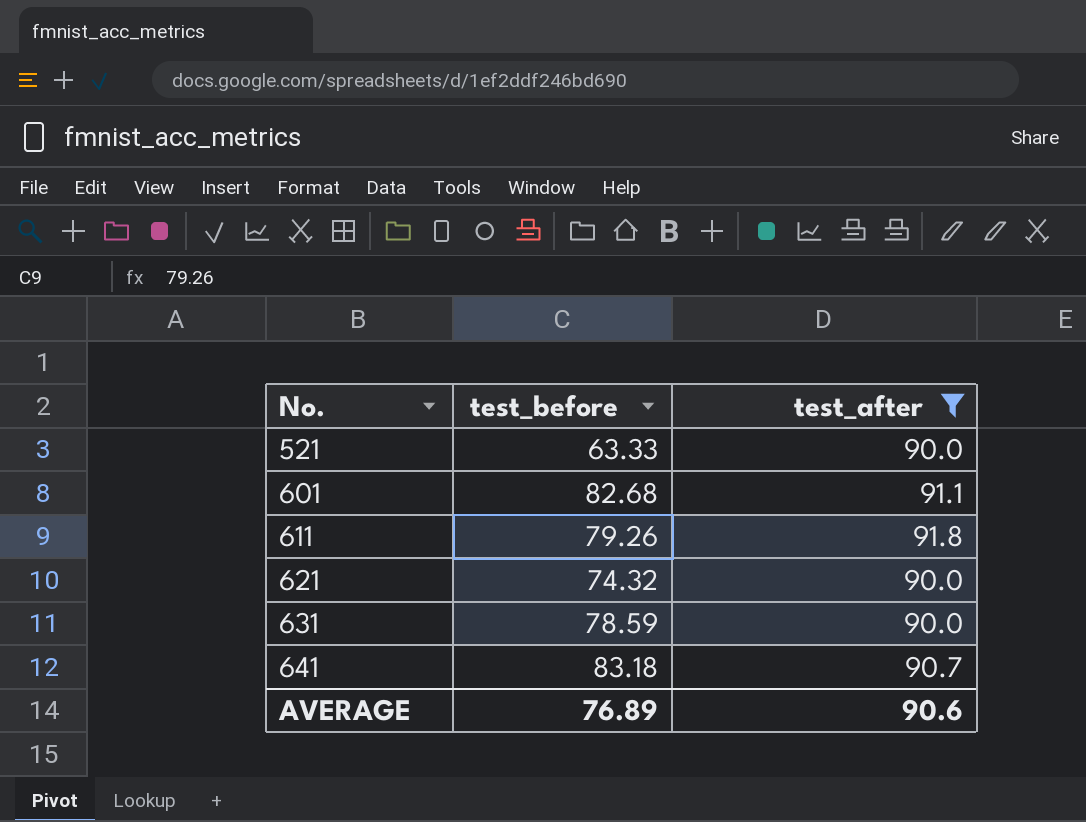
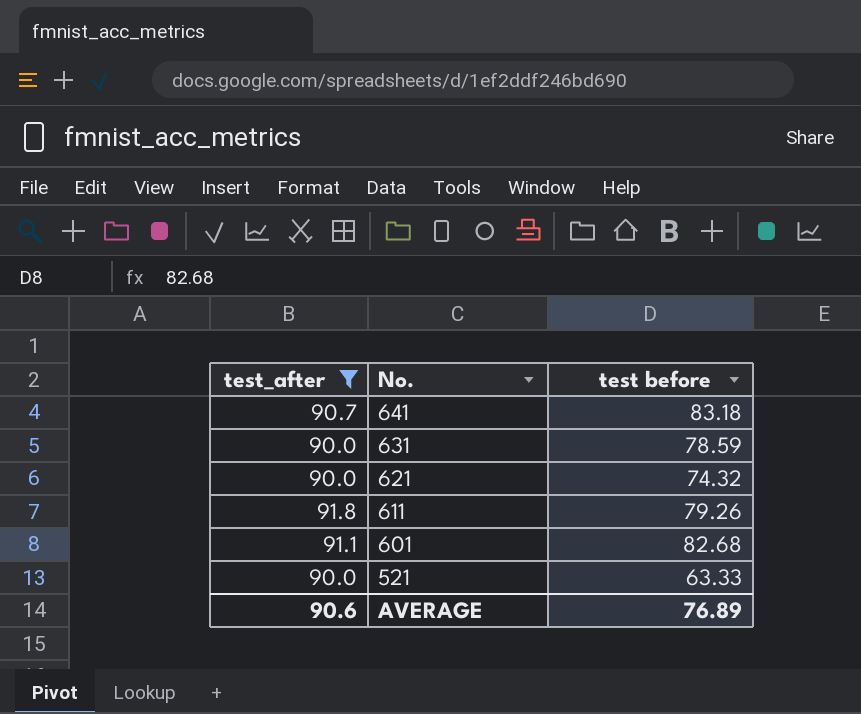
row order: No. ascending -> No. descending
column test_after | position: 3 -> 1
column name: test_before -> test before

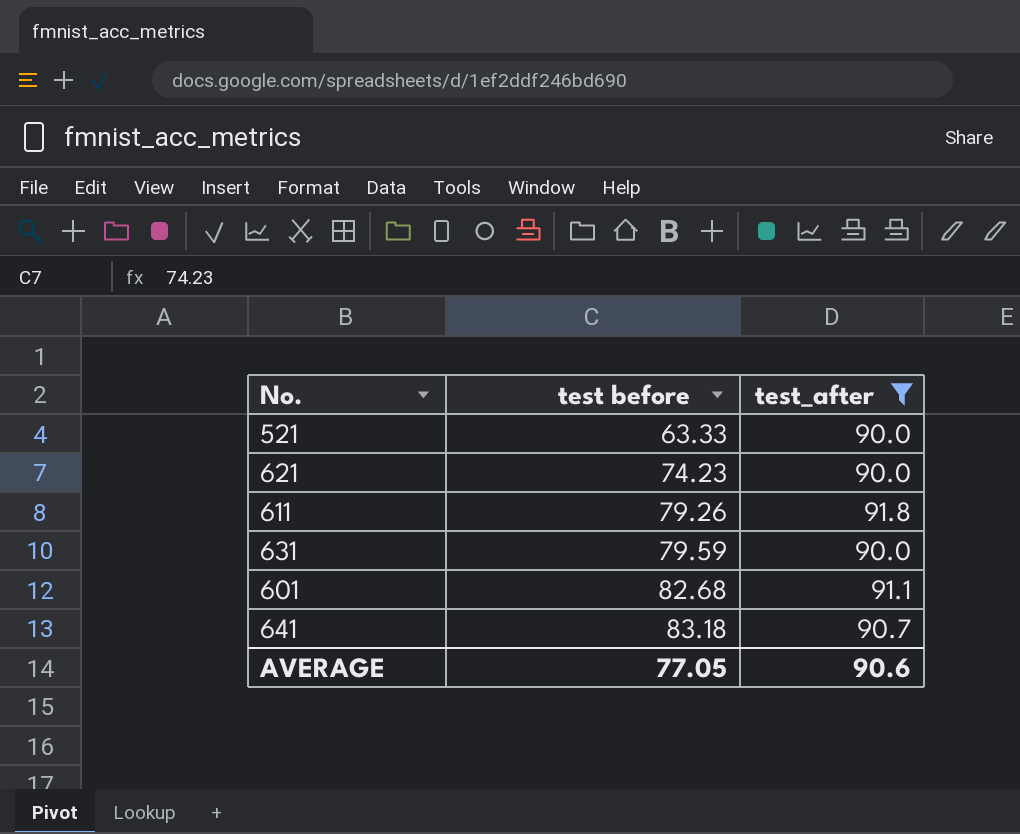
row order: No. descending -> test before ascending
column test_after | position: 1 -> 3
621 | test before: 74.32 -> 74.23
631 | test before: 78.59 -> 79.59
AVERAGE | test before: 76.89 -> 77.05

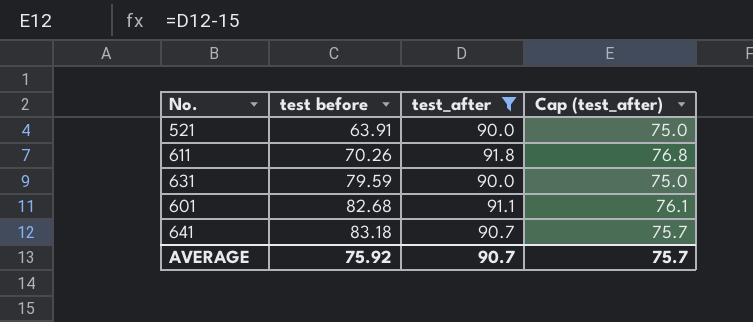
column Cap (test_after) | formula: none -> [test_after] - 15
row 621: 74.23 | 90.0 -> none
521 | test before: 63.33 -> 63.91
611 | test before: 79.26 -> 70.26
AVERAGE | test before: 77.05 -> 75.92
AVERAGE | test_after: 90.6 -> 90.7

